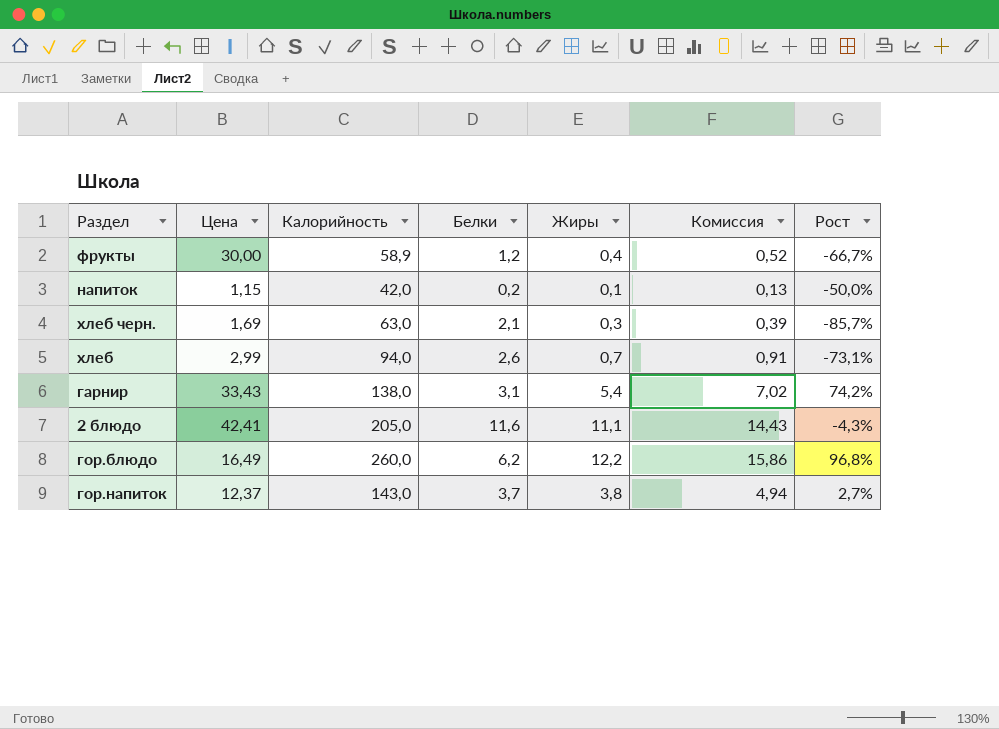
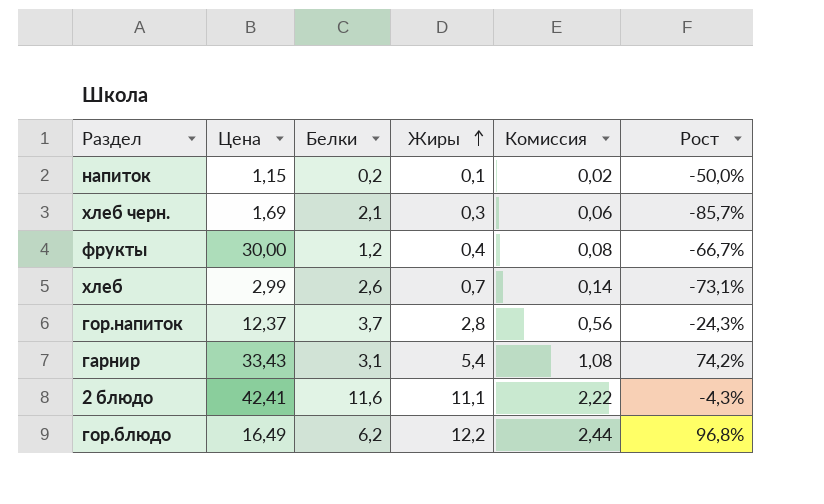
row order: none -> Жиры ascending
column Калорийность | position: 3 -> none
column Комиссия | formula: [Жиры] * 1,3 -> [Жиры] * 0,2
гор.напиток | Жиры: 3,8 -> 2,8
гор.напиток | Рост: 2,7% -> -24,3%

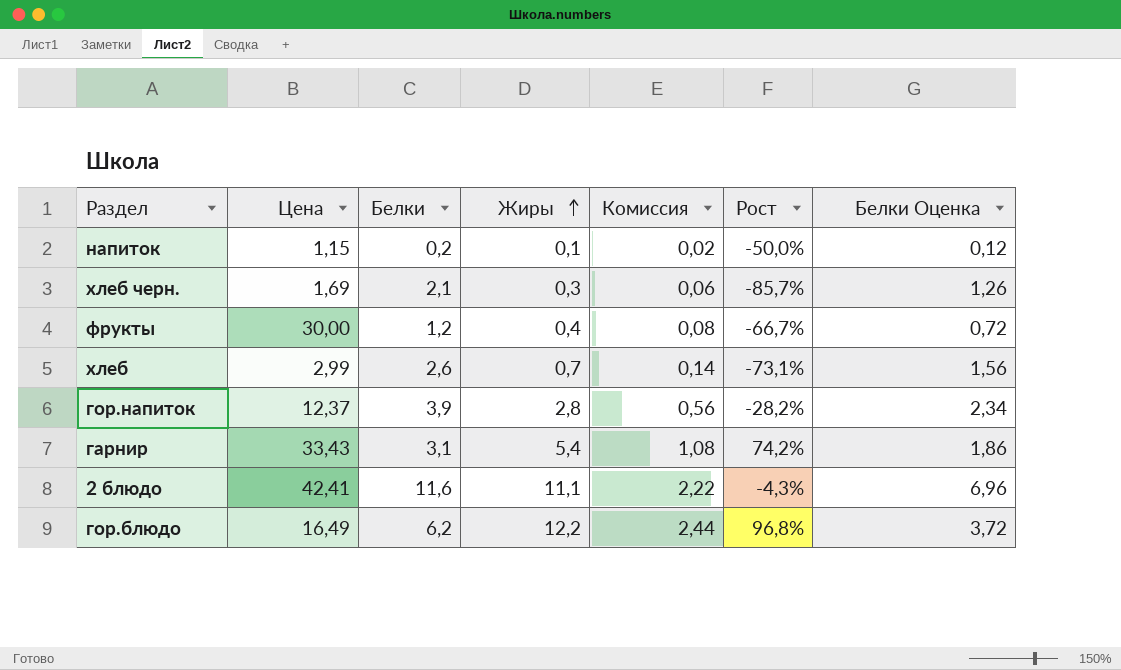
column Белки Оценка | formula: none -> [Белки] * 0,6
гор.напиток | Белки: 3,7 -> 3,9
гор.напиток | Рост: -24,3% -> -28,2%

